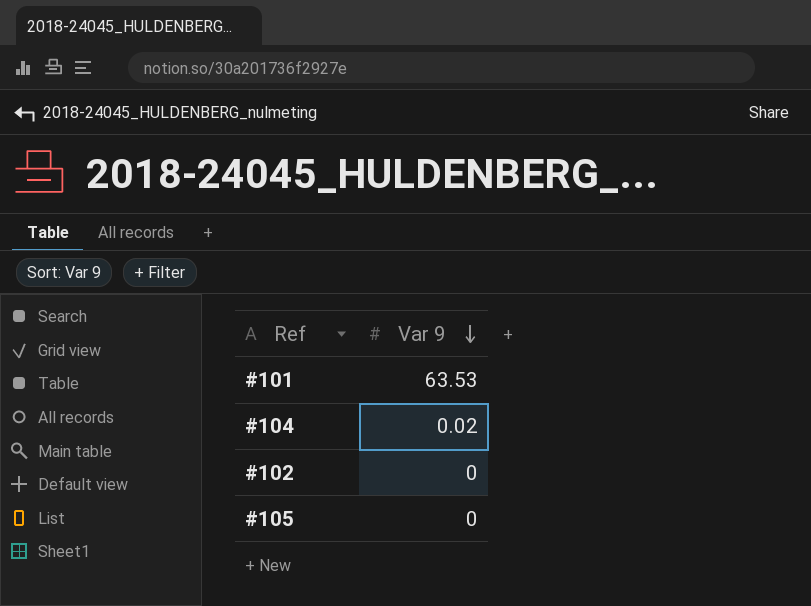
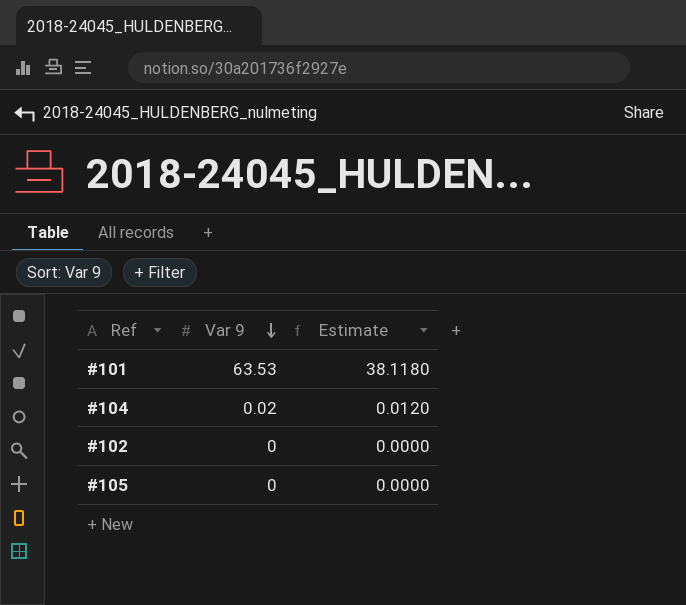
column Estimate | formula: none -> [Var 9] * 0.6

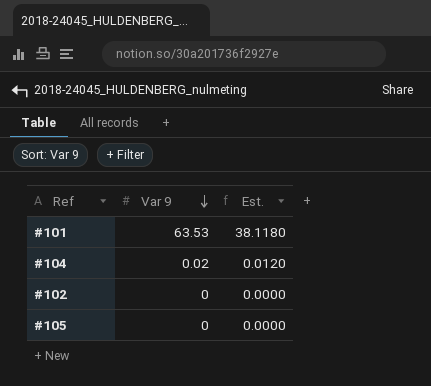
column name: Estimate -> Est.

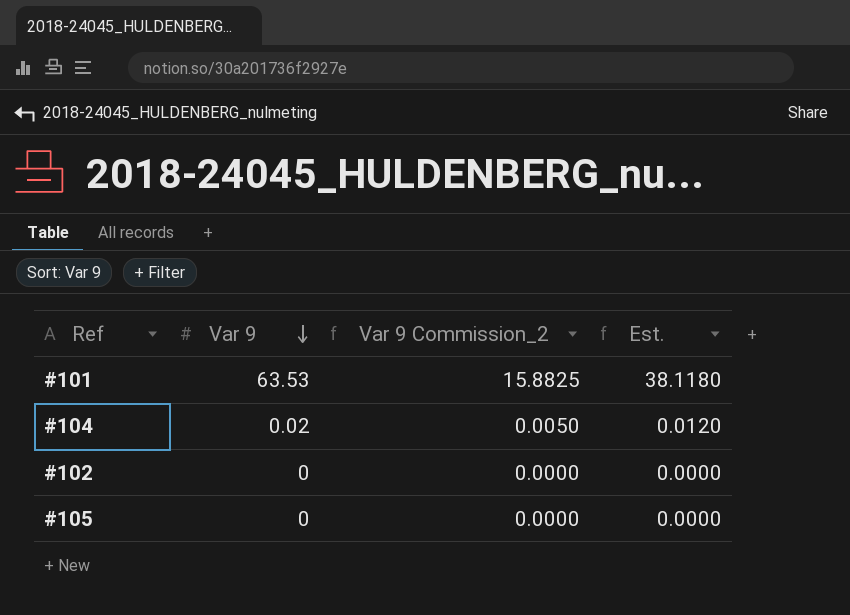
column Var 9 Commission_2 | formula: none -> [Var 9] * 0.25

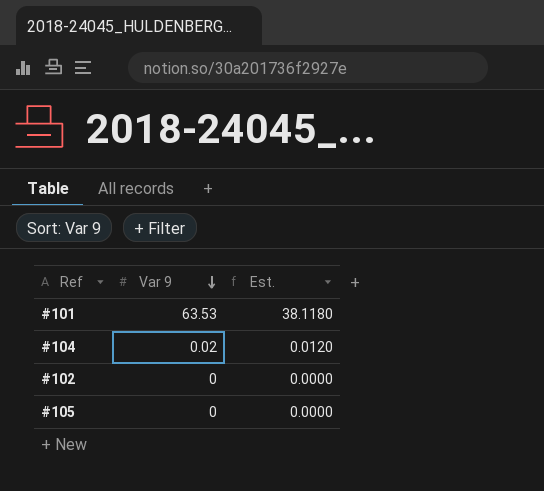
column Var 9 Commission_2 | formula: [Var 9] * 0.25 -> none

